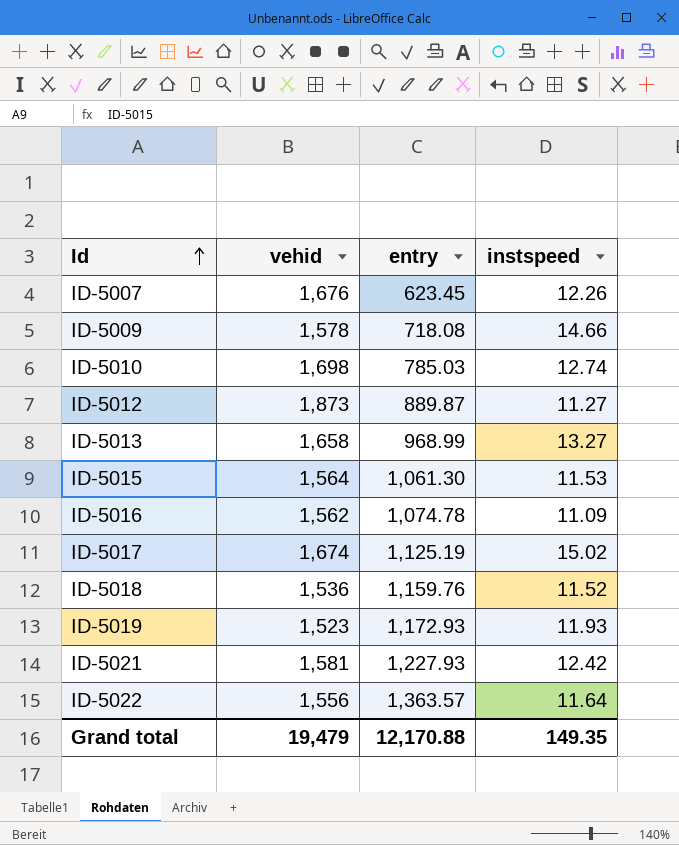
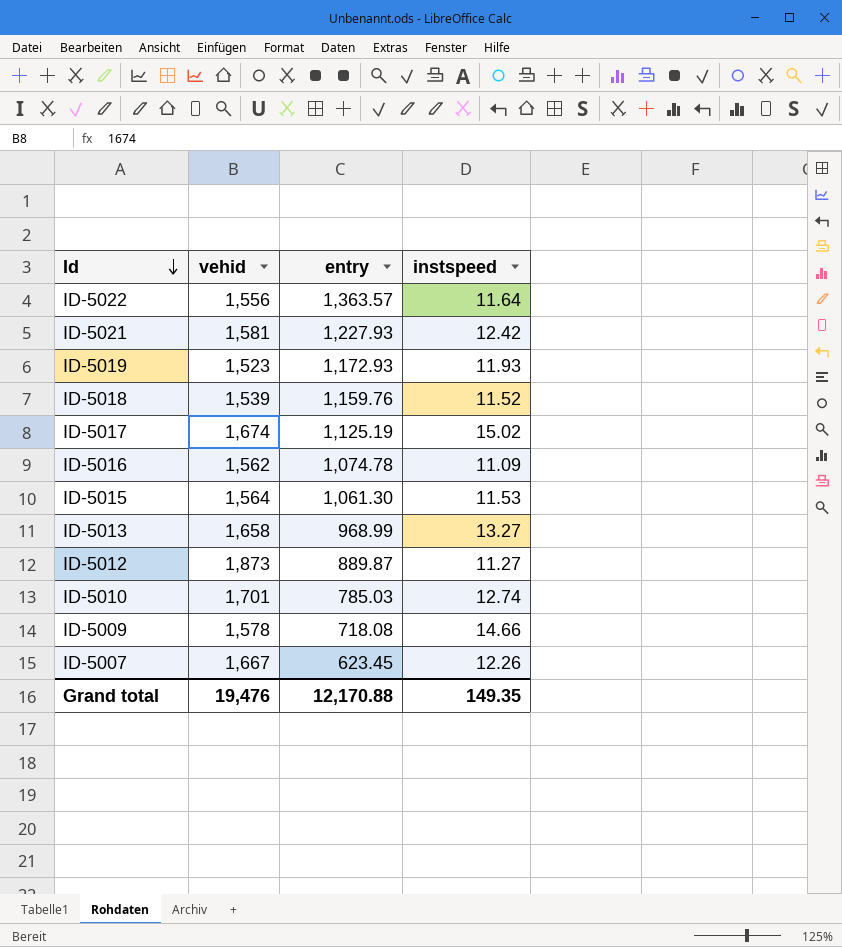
row order: Id ascending -> Id descending
ID-5018 | vehid: 1,536 -> 1,539
ID-5010 | vehid: 1,698 -> 1,701
ID-5007 | vehid: 1,676 -> 1,667
Grand total | vehid: 19,479 -> 19,476

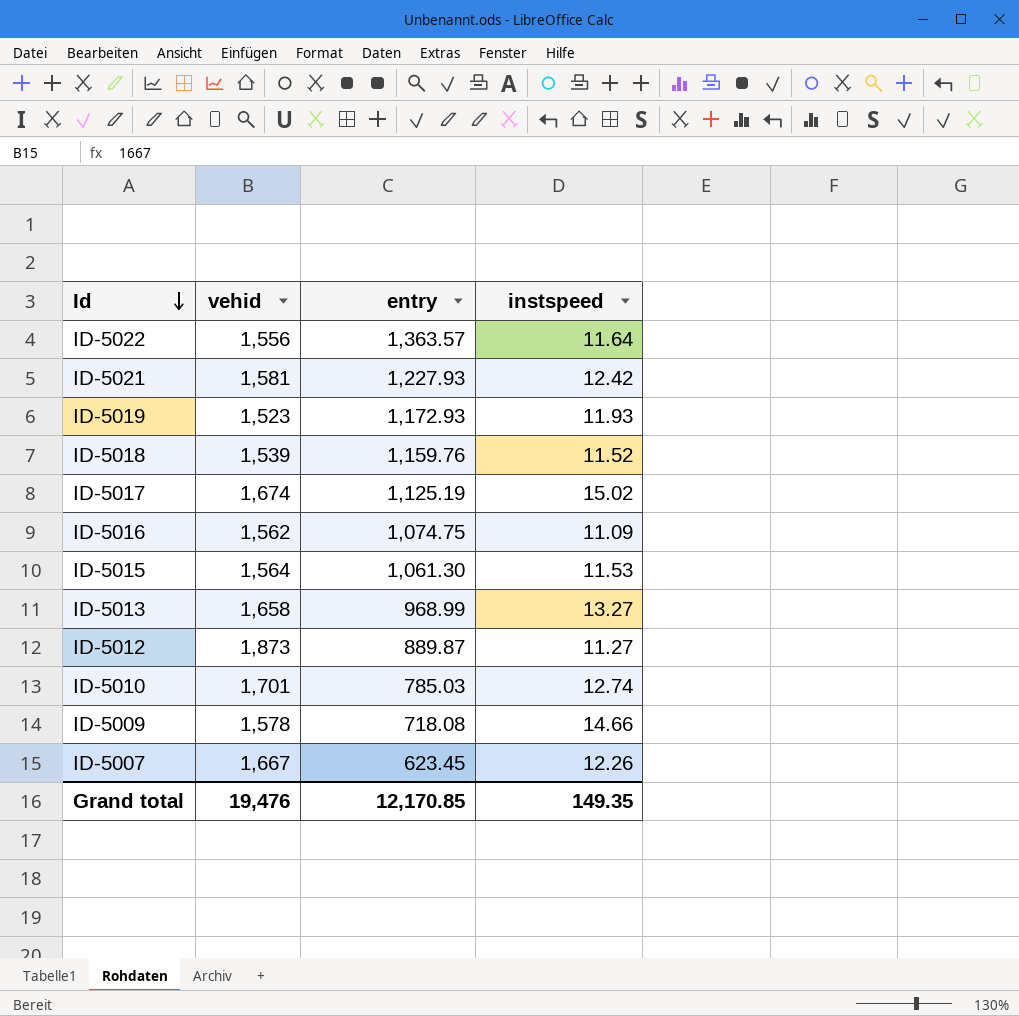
ID-5016 | entry: 1,074.78 -> 1,074.75
Grand total | entry: 12,170.88 -> 12,170.85

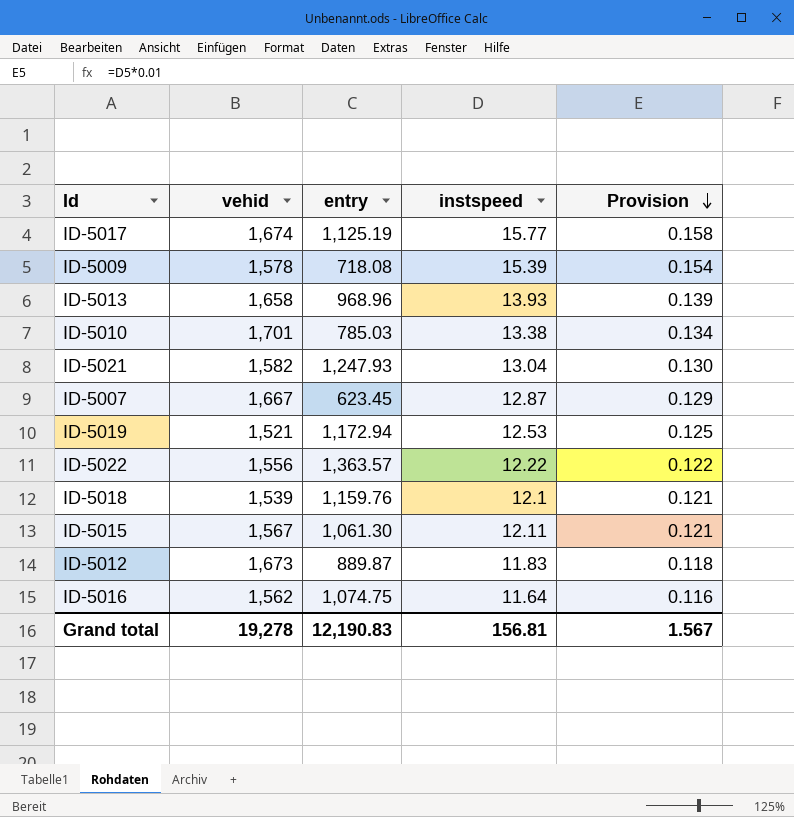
row order: Id descending -> Provision descending
column Provision | formula: none -> [instspeed] * 0.01
ID-5017 | instspeed: 15.02 -> 15.77
ID-5009 | instspeed: 14.66 -> 15.39
ID-5013 | entry: 968.99 -> 968.96
ID-5013 | instspeed: 13.27 -> 13.93
ID-5010 | instspeed: 12.74 -> 13.38
ID-5021 | vehid: 1,581 -> 1,582
ID-5021 | entry: 1,227.93 -> 1,247.93
ID-5021 | instspeed: 12.42 -> 13.04
ID-5007 | instspeed: 12.26 -> 12.87
ID-5019 | vehid: 1,523 -> 1,521
ID-5019 | entry: 1,172.93 -> 1,172.94
ID-5019 | instspeed: 11.93 -> 12.53
ID-5022 | instspeed: 11.64 -> 12.22
ID-5018 | instspeed: 11.52 -> 12.1
ID-5015 | vehid: 1,564 -> 1,567
ID-5015 | instspeed: 11.53 -> 12.11
ID-5012 | vehid: 1,873 -> 1,673
ID-5012 | instspeed: 11.27 -> 11.83
ID-5016 | instspeed: 11.09 -> 11.64
Grand total | vehid: 19,476 -> 19,278
Grand total | entry: 12,170.85 -> 12,190.83
Grand total | instspeed: 149.35 -> 156.81

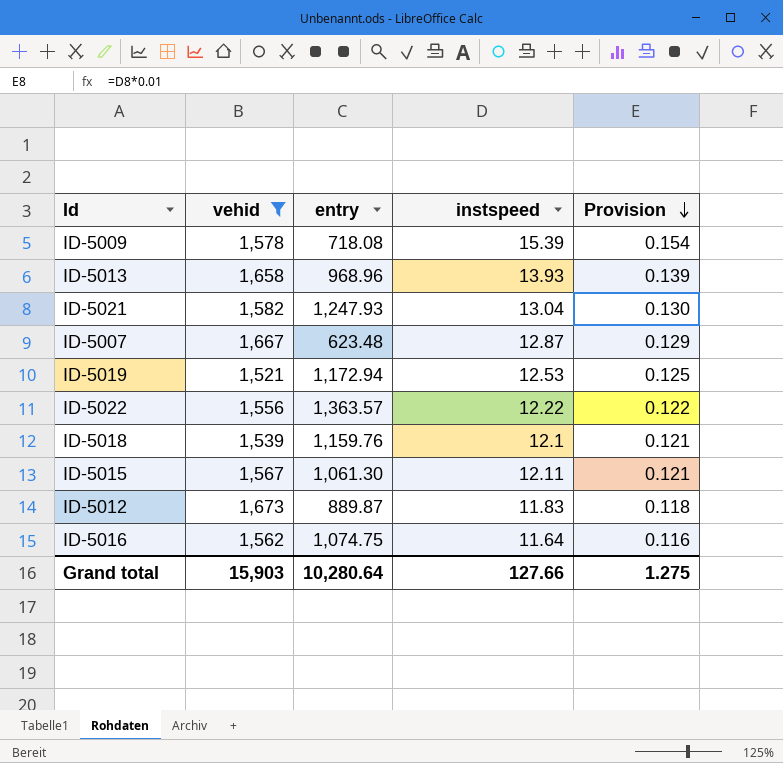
filter: none -> vehid <= 1,673
ID-5007 | entry: 623.45 -> 623.48
Grand total | vehid: 19,278 -> 15,903
Grand total | entry: 12,190.83 -> 10,280.64
Grand total | instspeed: 156.81 -> 127.66
Grand total | Provision: 1.567 -> 1.275

